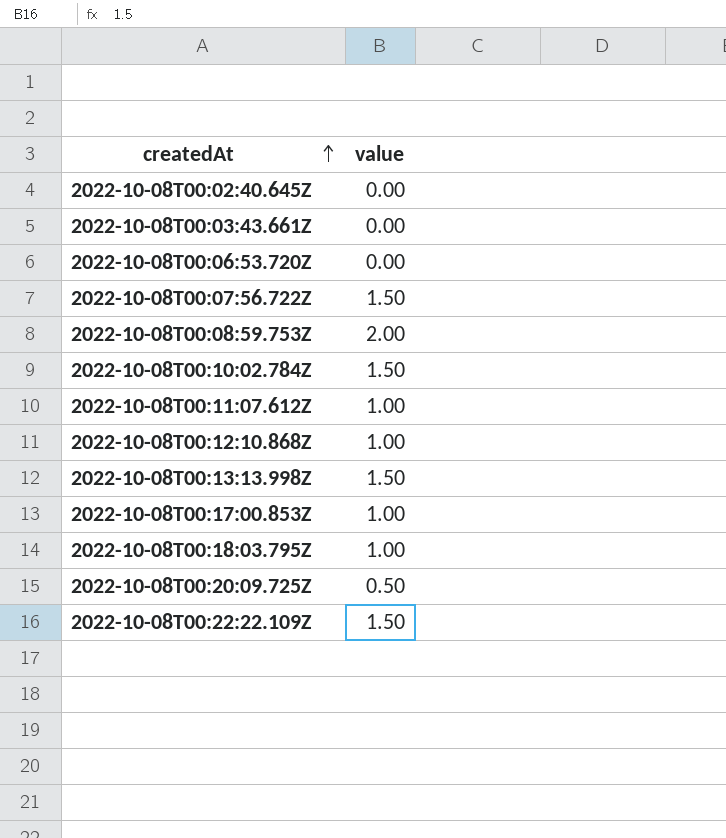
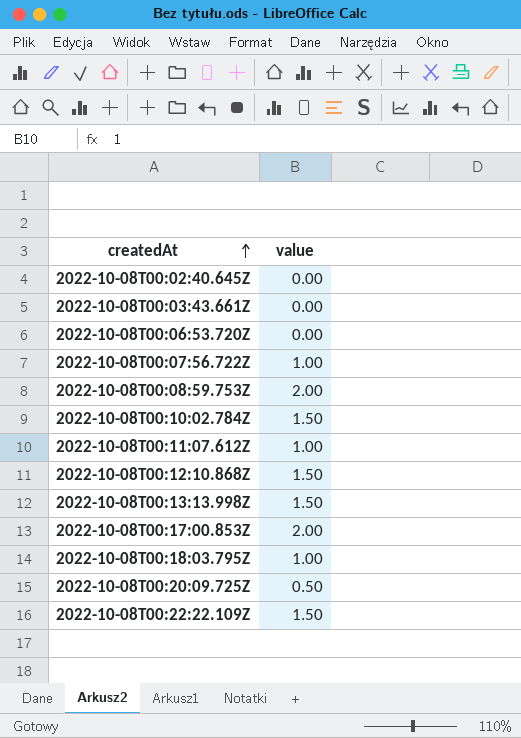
2022-10-08T00:07:56.722Z | value: 1.50 -> 1.00
2022-10-08T00:12:10.868Z | value: 1.00 -> 1.50
2022-10-08T00:17:00.853Z | value: 1.00 -> 2.00

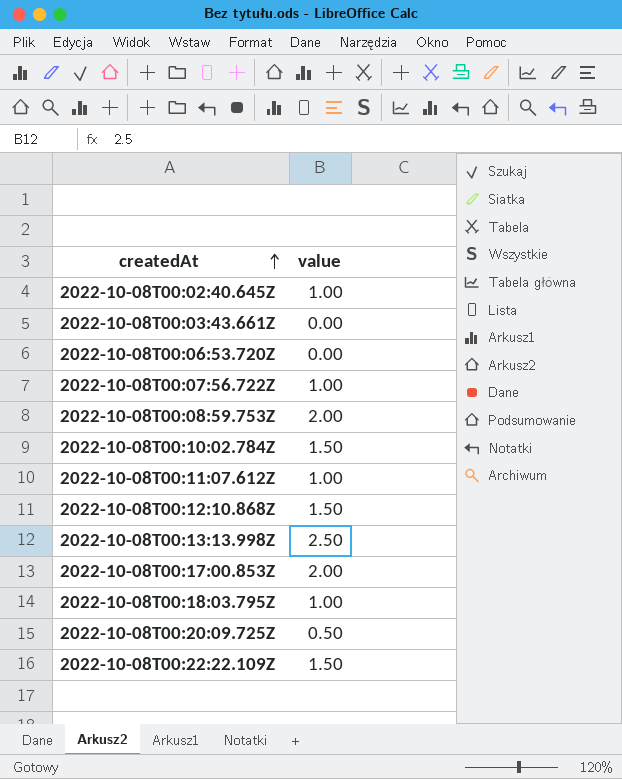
2022-10-08T00:02:40.645Z | value: 0.00 -> 1.00
2022-10-08T00:13:13.998Z | value: 1.50 -> 2.50

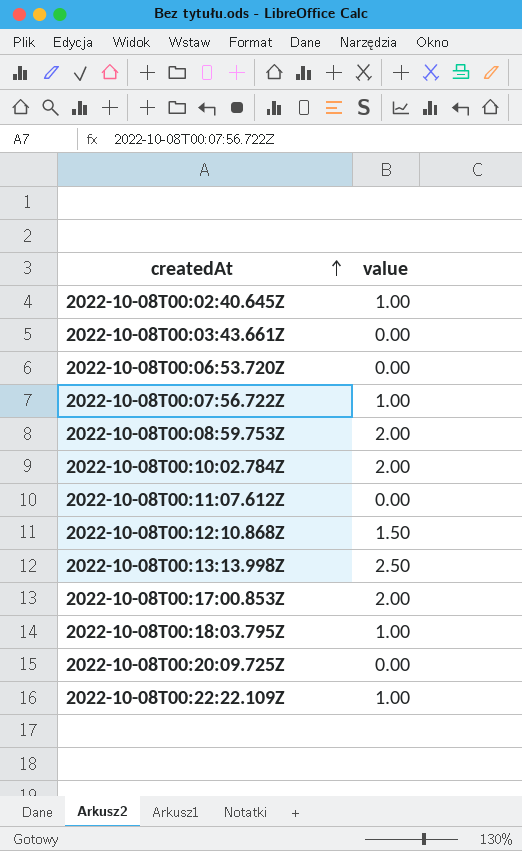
2022-10-08T00:10:02.784Z | value: 1.50 -> 2.00
2022-10-08T00:11:07.612Z | value: 1.00 -> 0.00
2022-10-08T00:20:09.725Z | value: 0.50 -> 0.00
2022-10-08T00:22:22.109Z | value: 1.50 -> 1.00

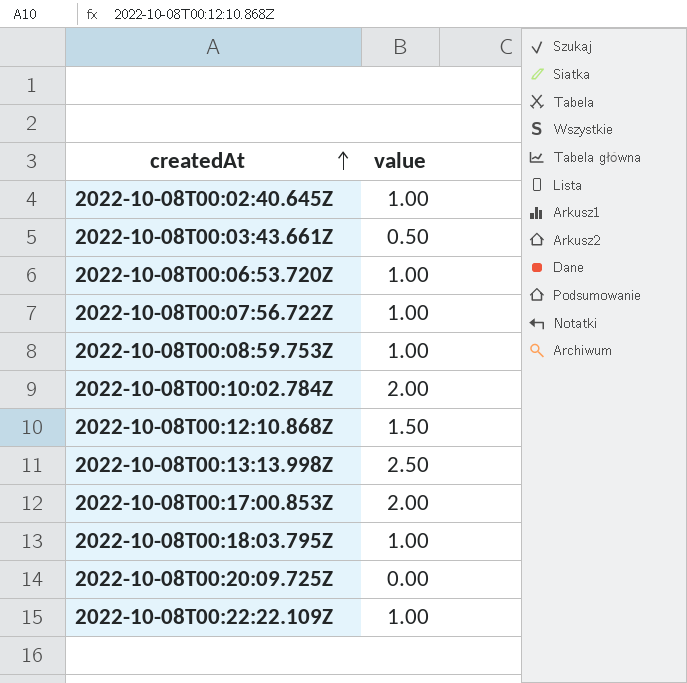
row 2022-10-08T00:11:07.612Z: 0.00 -> none
2022-10-08T00:03:43.661Z | value: 0.00 -> 0.50
2022-10-08T00:06:53.720Z | value: 0.00 -> 1.00
2022-10-08T00:08:59.753Z | value: 2.00 -> 1.00

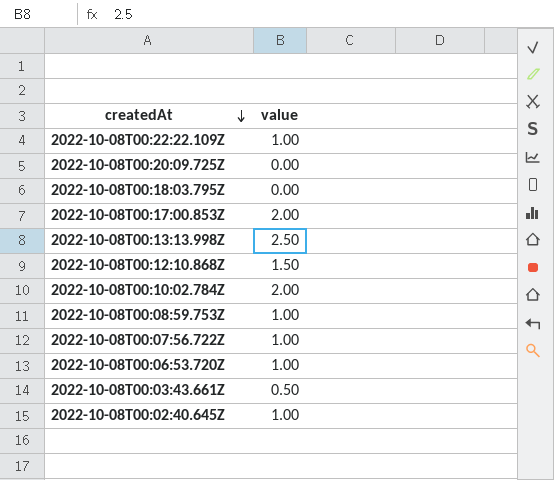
row order: createdAt ascending -> createdAt descending
2022-10-08T00:18:03.795Z | value: 1.00 -> 0.00

